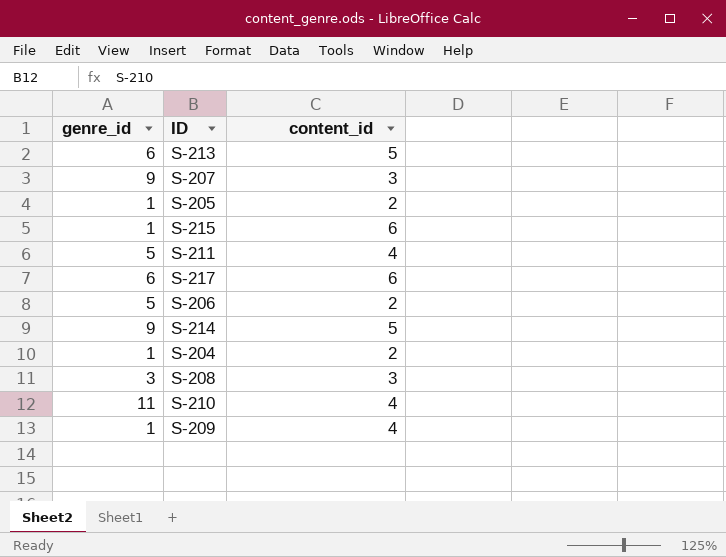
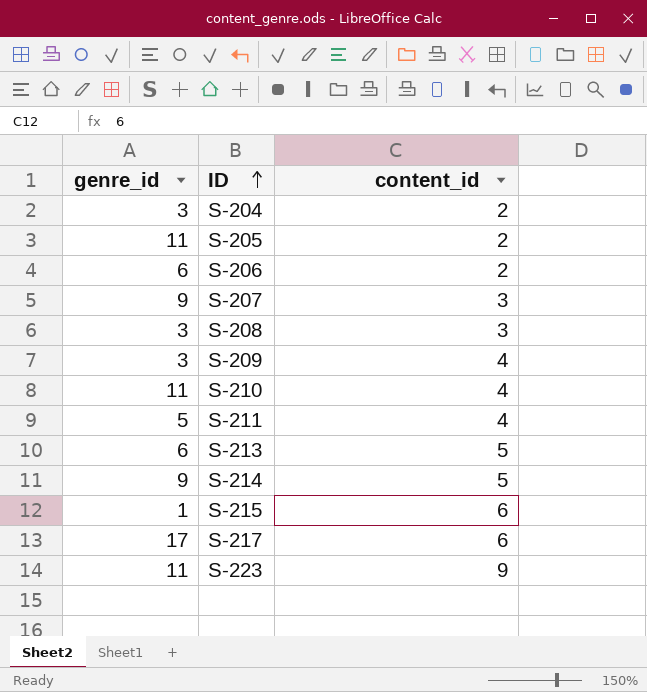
row order: none -> ID ascending
S-204 | genre_id: 1 -> 3
S-205 | genre_id: 1 -> 11
S-206 | genre_id: 5 -> 6
S-209 | genre_id: 1 -> 3
S-217 | genre_id: 6 -> 17
row S-223: none -> 11 | 9

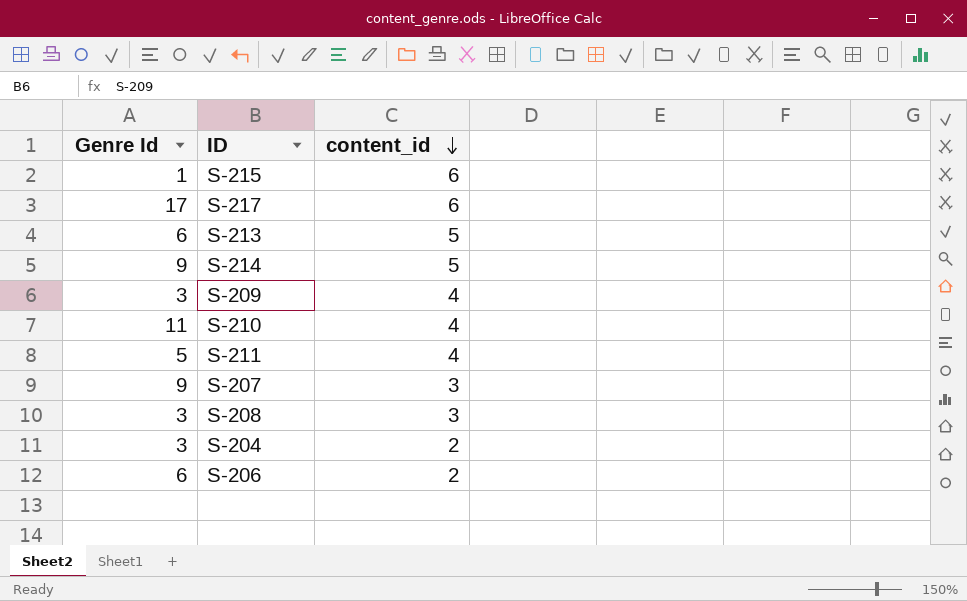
row order: ID ascending -> content_id descending
column name: genre_id -> Genre Id
row S-205: 11 | 2 -> none
row S-223: 11 | 9 -> none

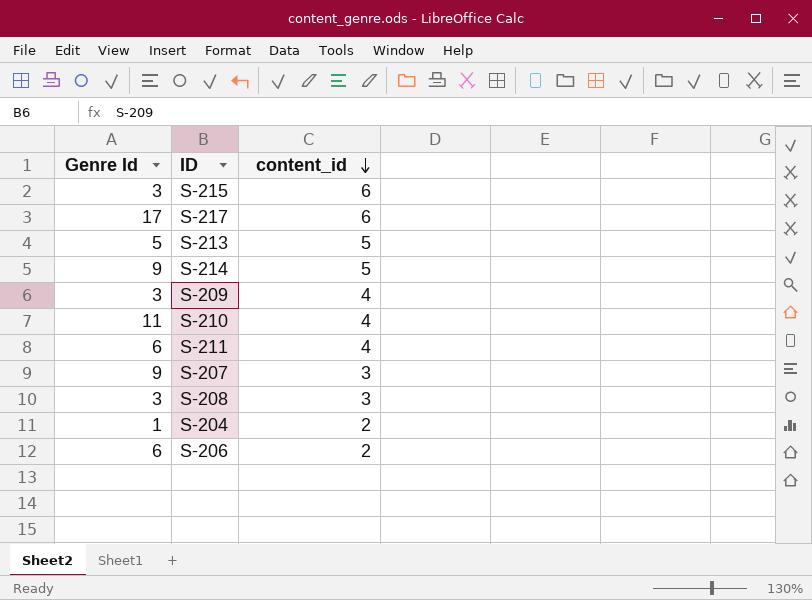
S-215 | Genre Id: 1 -> 3
S-213 | Genre Id: 6 -> 5
S-211 | Genre Id: 5 -> 6
S-204 | Genre Id: 3 -> 1

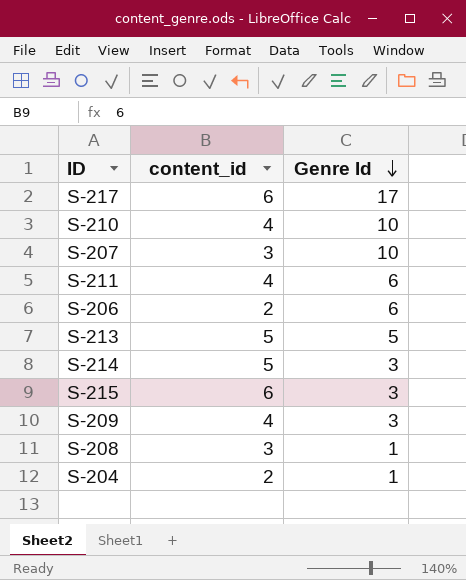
row order: content_id descending -> Genre Id descending
column Genre Id | position: 1 -> 3
S-210 | Genre Id: 11 -> 10
S-207 | Genre Id: 9 -> 10
S-214 | Genre Id: 9 -> 3
S-208 | Genre Id: 3 -> 1

